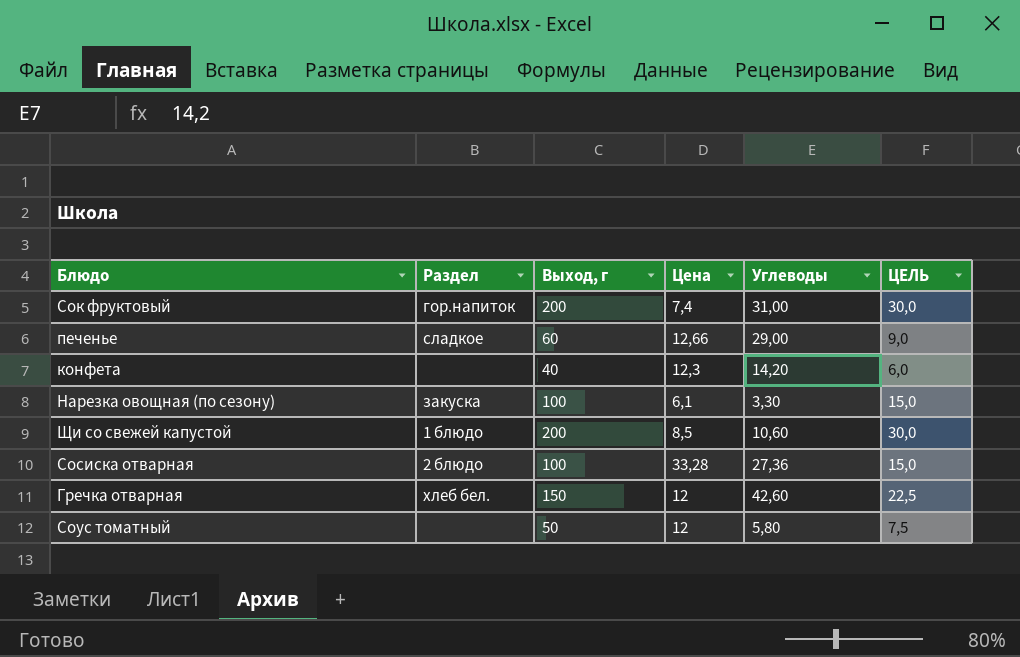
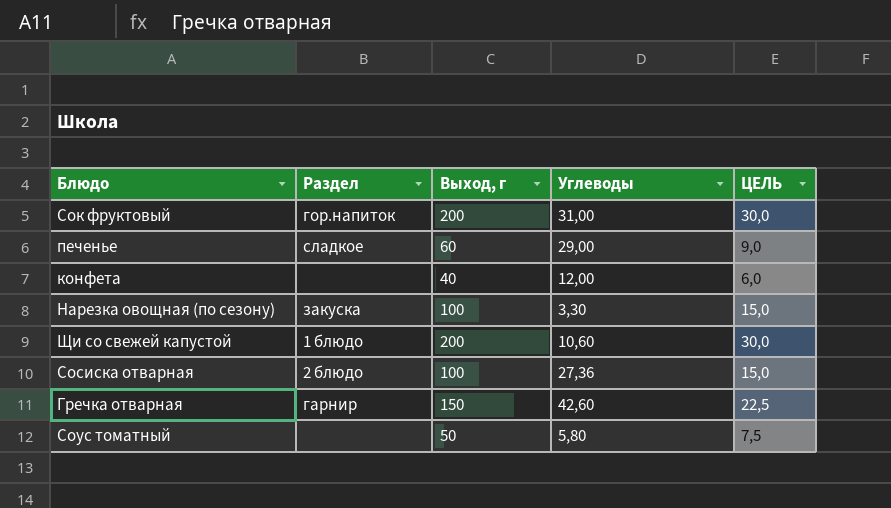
column Цена | position: 4 -> none
конфета | Углеводы: 14,20 -> 12,00
Гречка отварная | Раздел: хлеб бел. -> гарнир

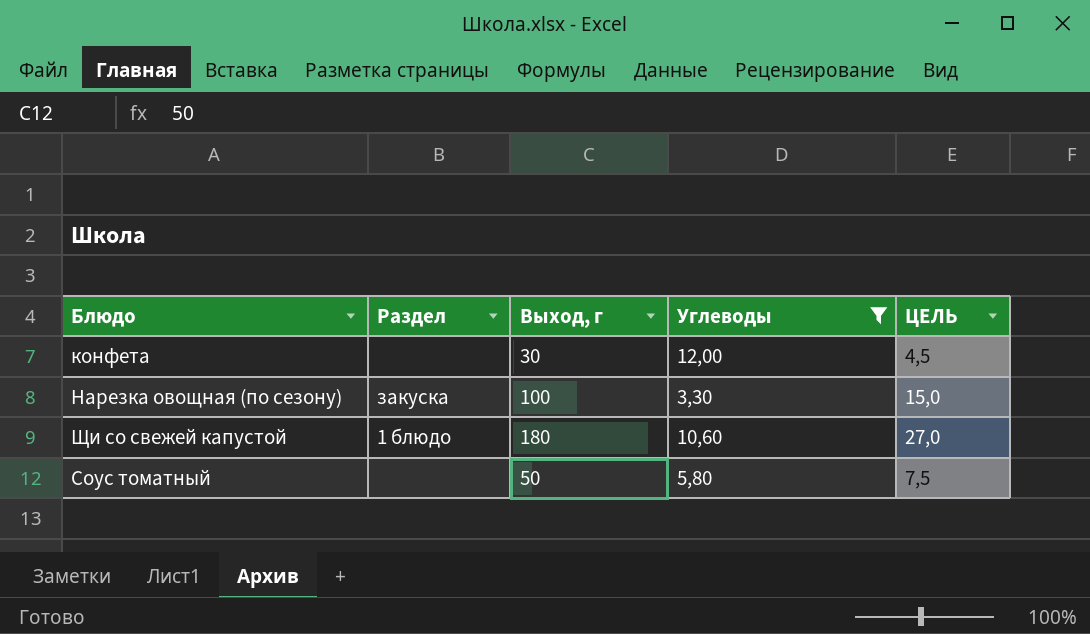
filter: none -> Углеводы <= 12,00
конфета | Выход, г: 40 -> 30
конфета | ЦЕЛЬ: 6,0 -> 4,5
Щи со свежей капустой | Выход, г: 200 -> 180
Щи со свежей капустой | ЦЕЛЬ: 30,0 -> 27,0

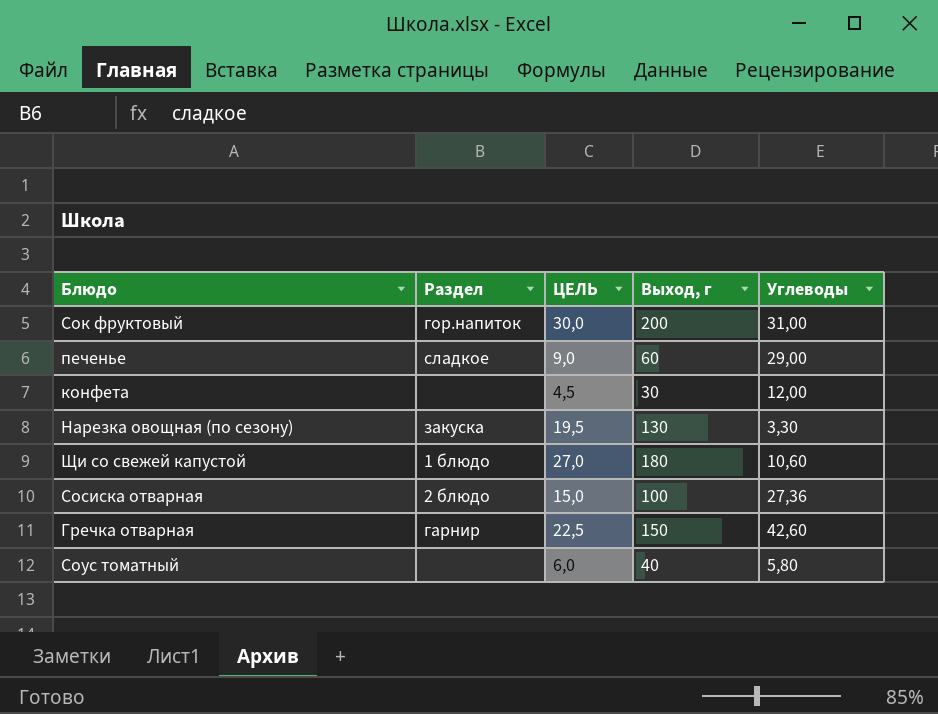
filter: Углеводы <= 12,00 -> none
column ЦЕЛЬ | position: 5 -> 3
Нарезка овощная (по сезону) | ЦЕЛЬ: 15,0 -> 19,5
Нарезка овощная (по сезону) | Выход, г: 100 -> 130
Соус томатный | ЦЕЛЬ: 7,5 -> 6,0
Соус томатный | Выход, г: 50 -> 40

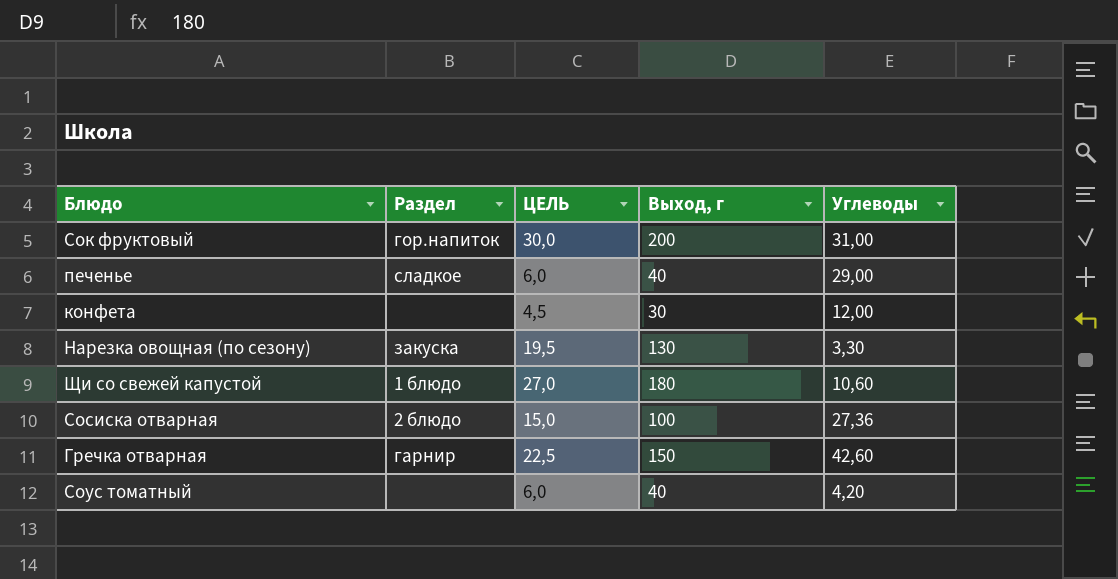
печенье | ЦЕЛЬ: 9,0 -> 6,0
печенье | Выход, г: 60 -> 40
Соус томатный | Углеводы: 5,80 -> 4,20

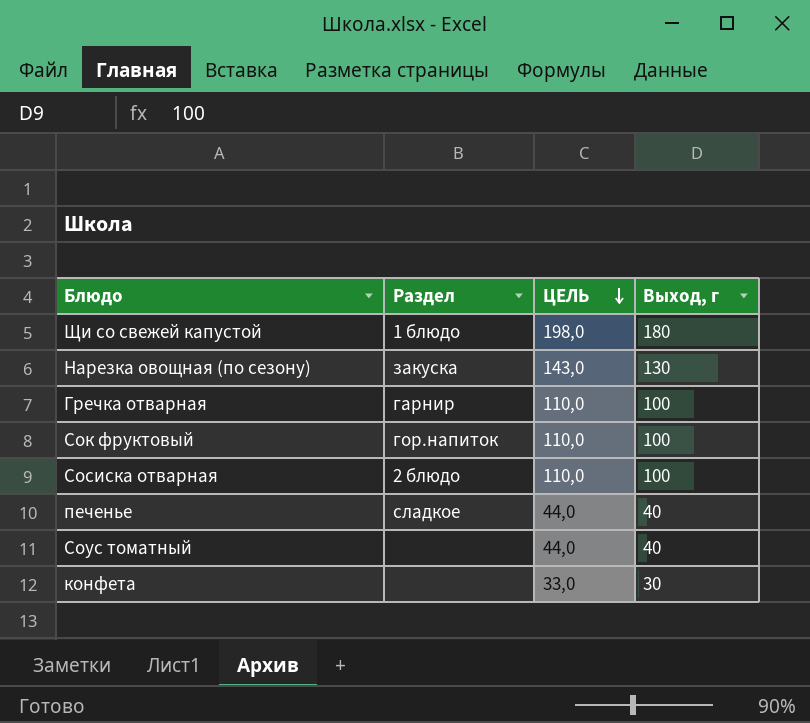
row order: none -> ЦЕЛЬ descending
column Углеводы | position: 5 -> none
column ЦЕЛЬ | formula: [Выход, г] * 0,15 -> [Выход, г] * 1,1
Гречка отварная | Выход, г: 150 -> 100
Сок фруктовый | Выход, г: 200 -> 100

